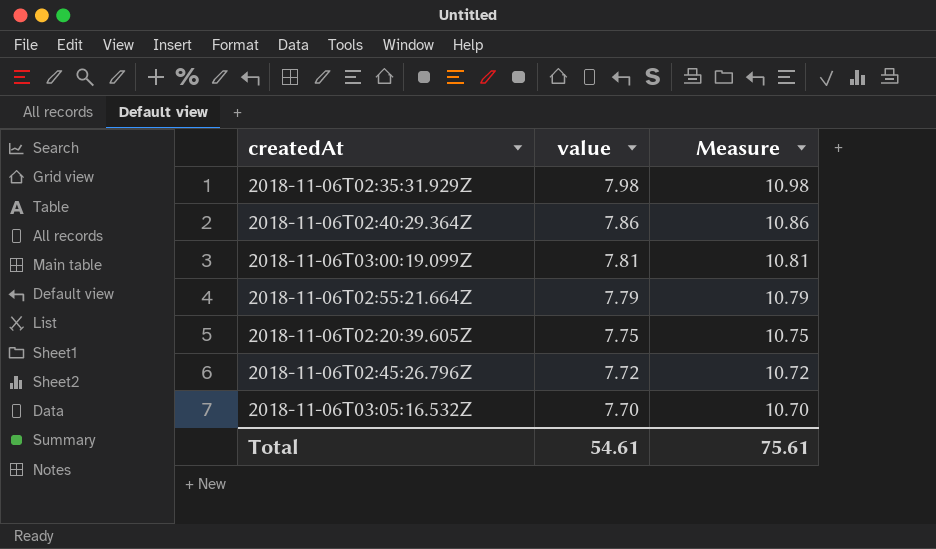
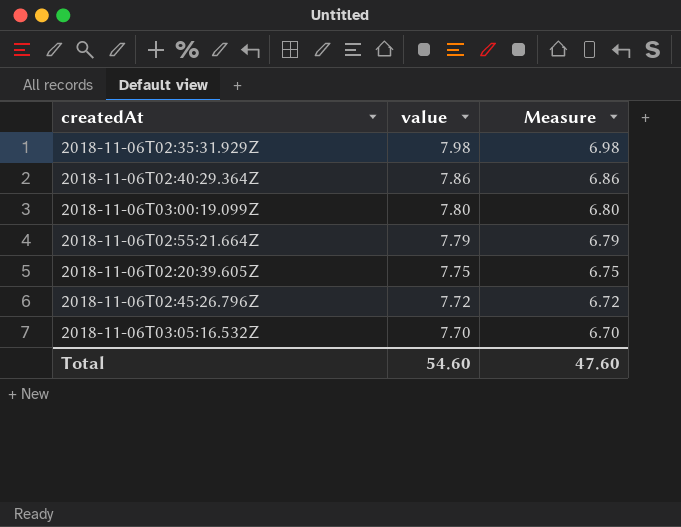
column Measure | formula: [value] + 3 -> [value] - 1
2018-11-06T03:00:19.099Z | value: 7.81 -> 7.80
Total | value: 54.61 -> 54.60
Total | Measure: 75.61 -> 47.60

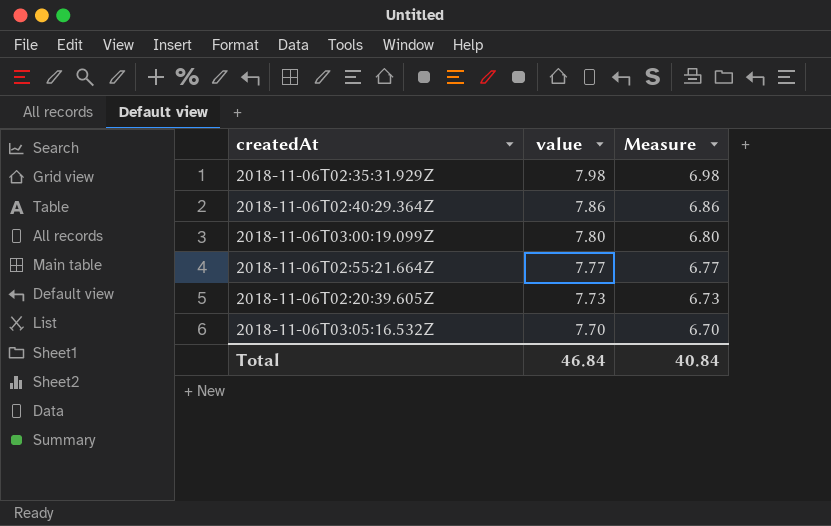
row 2018-11-06T02:45:26.796Z: 7.72 | 6.72 -> none
2018-11-06T02:55:21.664Z | value: 7.79 -> 7.77
2018-11-06T02:55:21.664Z | Measure: 6.79 -> 6.77
2018-11-06T02:20:39.605Z | value: 7.75 -> 7.73
2018-11-06T02:20:39.605Z | Measure: 6.75 -> 6.73
Total | value: 54.60 -> 46.84
Total | Measure: 47.60 -> 40.84

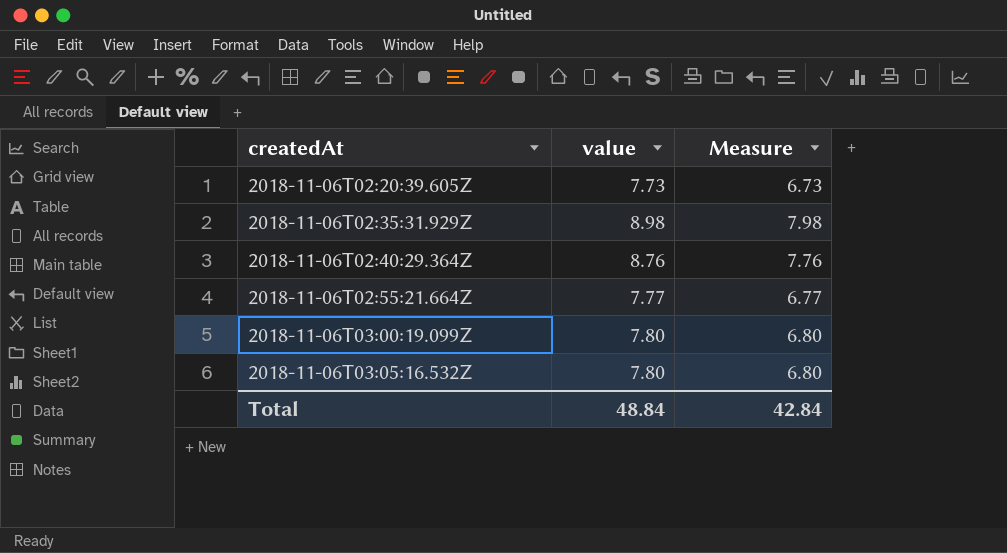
row order: value descending -> createdAt ascending
2018-11-06T02:35:31.929Z | value: 7.98 -> 8.98
2018-11-06T02:35:31.929Z | Measure: 6.98 -> 7.98
2018-11-06T02:40:29.364Z | value: 7.86 -> 8.76
2018-11-06T02:40:29.364Z | Measure: 6.86 -> 7.76
2018-11-06T03:05:16.532Z | value: 7.70 -> 7.80
2018-11-06T03:05:16.532Z | Measure: 6.70 -> 6.80
Total | value: 46.84 -> 48.84
Total | Measure: 40.84 -> 42.84

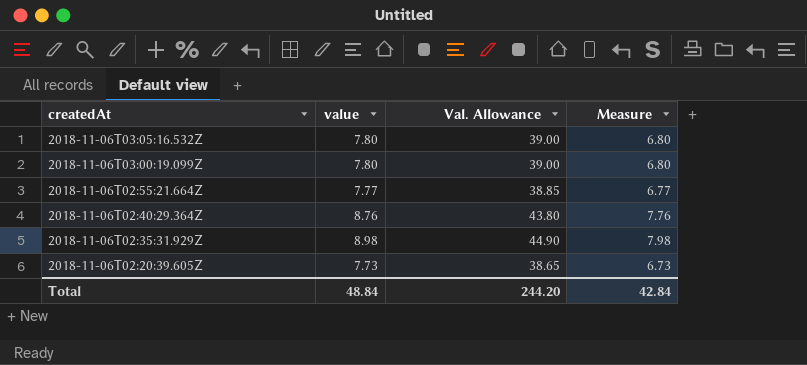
row order: createdAt ascending -> createdAt descending
column Val. Allowance | formula: none -> [value] * 5

